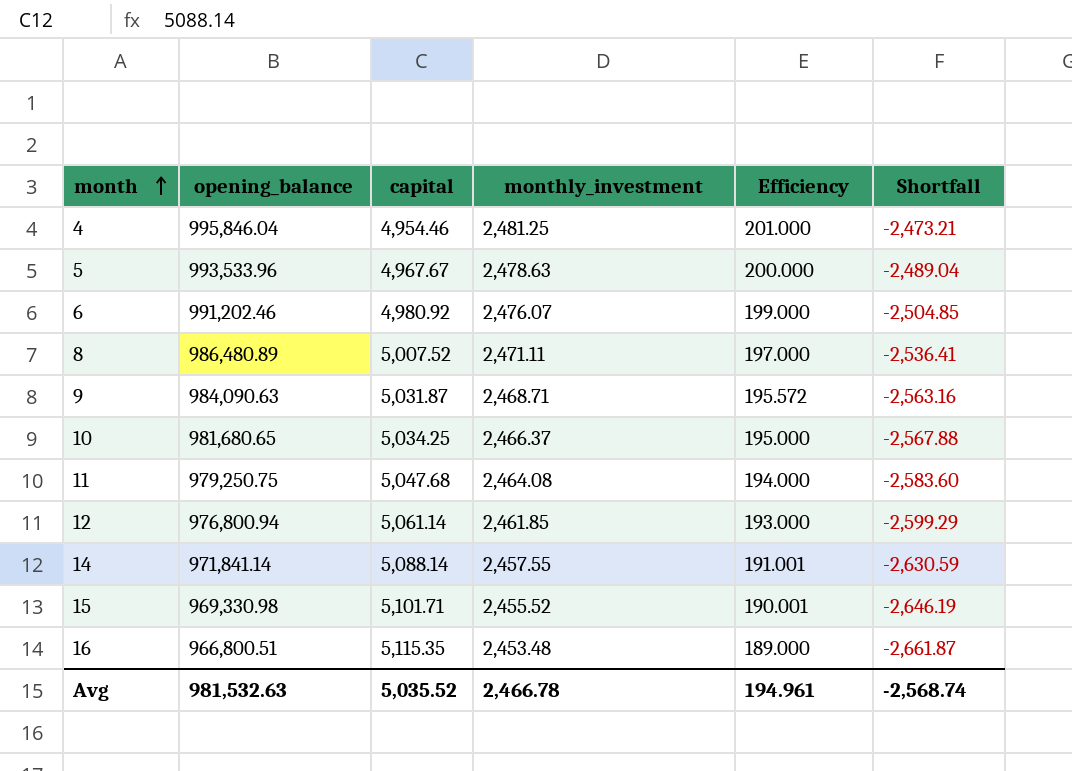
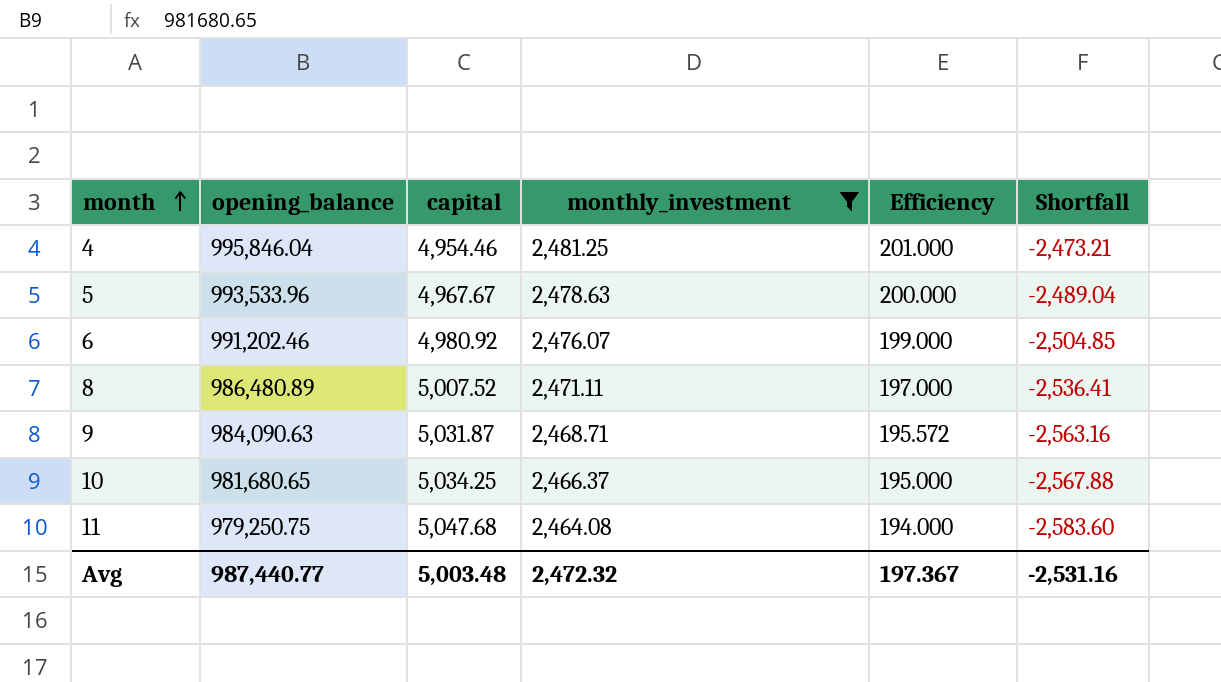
filter: none -> monthly_investment >= 2,464.08
Avg | opening_balance: 981,532.63 -> 987,440.77
Avg | capital: 5,035.52 -> 5,003.48
Avg | monthly_investment: 2,466.78 -> 2,472.32
Avg | Efficiency: 194.961 -> 197.367
Avg | Shortfall: -2,568.74 -> -2,531.16

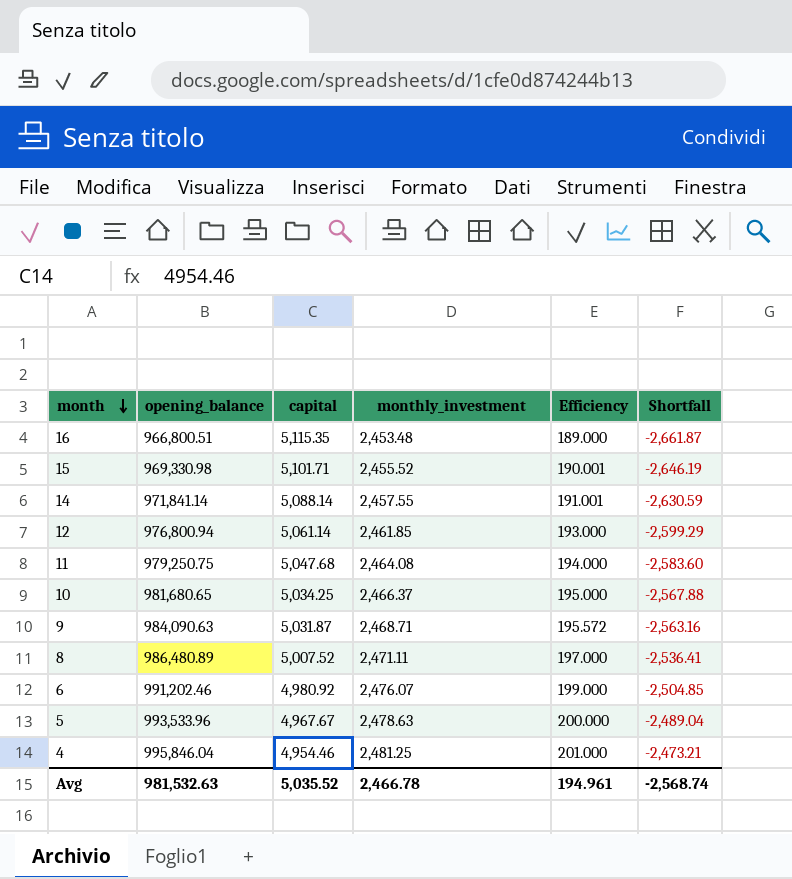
filter: monthly_investment >= 2,464.08 -> none
row order: month ascending -> month descending
Avg | opening_balance: 987,440.77 -> 981,532.63
Avg | capital: 5,003.48 -> 5,035.52
Avg | monthly_investment: 2,472.32 -> 2,466.78
Avg | Efficiency: 197.367 -> 194.961
Avg | Shortfall: -2,531.16 -> -2,568.74

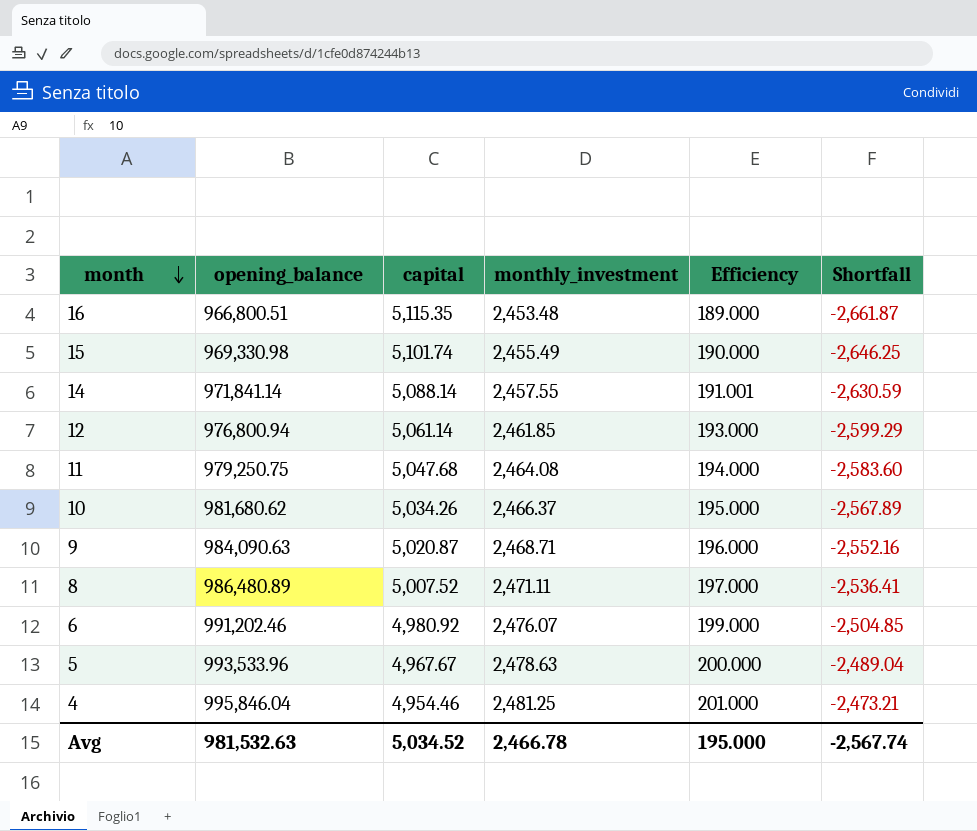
15 | capital: 5,101.71 -> 5,101.74
15 | monthly_investment: 2,455.52 -> 2,455.49
15 | Efficiency: 190.001 -> 190.000
15 | Shortfall: -2,646.19 -> -2,646.25
10 | opening_balance: 981,680.65 -> 981,680.62
10 | capital: 5,034.25 -> 5,034.26
10 | Shortfall: -2,567.88 -> -2,567.89
9 | capital: 5,031.87 -> 5,020.87
9 | Efficiency: 195.572 -> 196.000
9 | Shortfall: -2,563.16 -> -2,552.16
Avg | capital: 5,035.52 -> 5,034.52
Avg | Efficiency: 194.961 -> 195.000
Avg | Shortfall: -2,568.74 -> -2,567.74

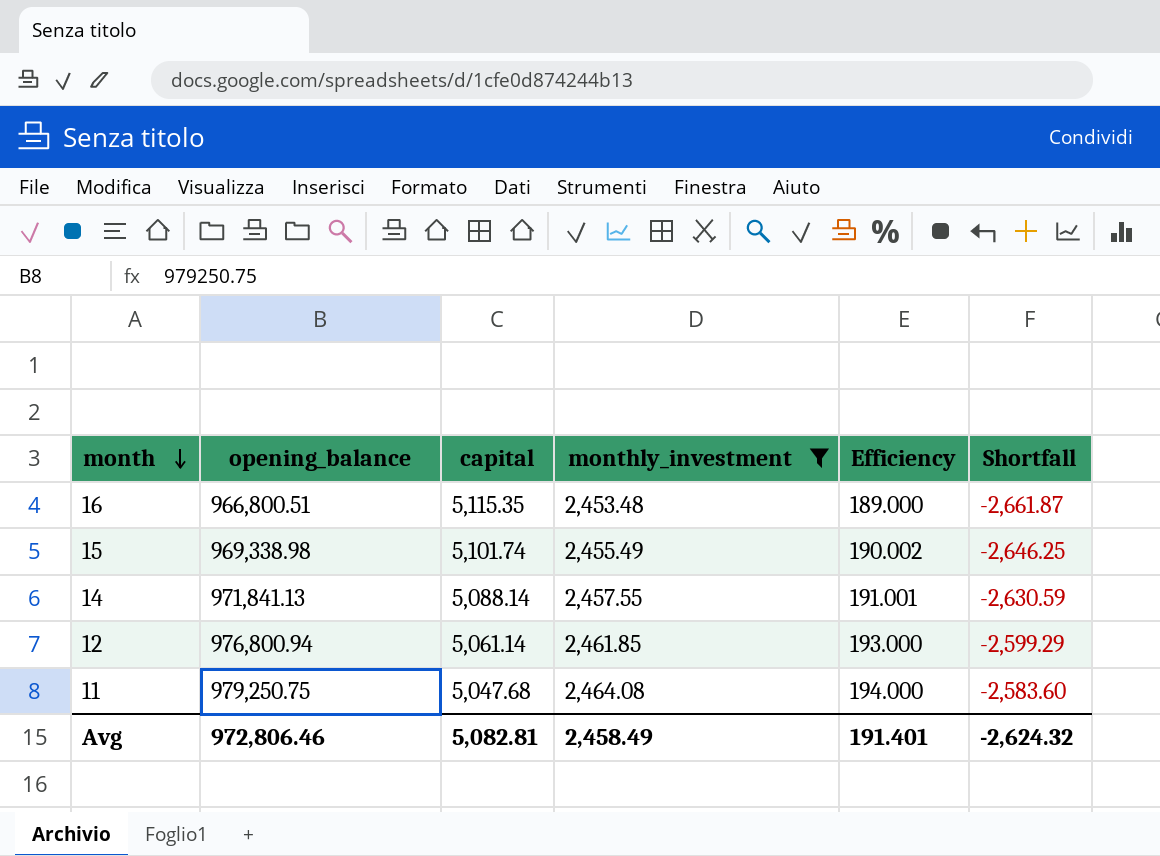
filter: none -> monthly_investment <= 2,464.08
15 | opening_balance: 969,330.98 -> 969,338.98
15 | Efficiency: 190.000 -> 190.002
14 | opening_balance: 971,841.14 -> 971,841.13
Avg | opening_balance: 981,532.63 -> 972,806.46
Avg | capital: 5,034.52 -> 5,082.81
Avg | monthly_investment: 2,466.78 -> 2,458.49
Avg | Efficiency: 195.000 -> 191.401
Avg | Shortfall: -2,567.74 -> -2,624.32

